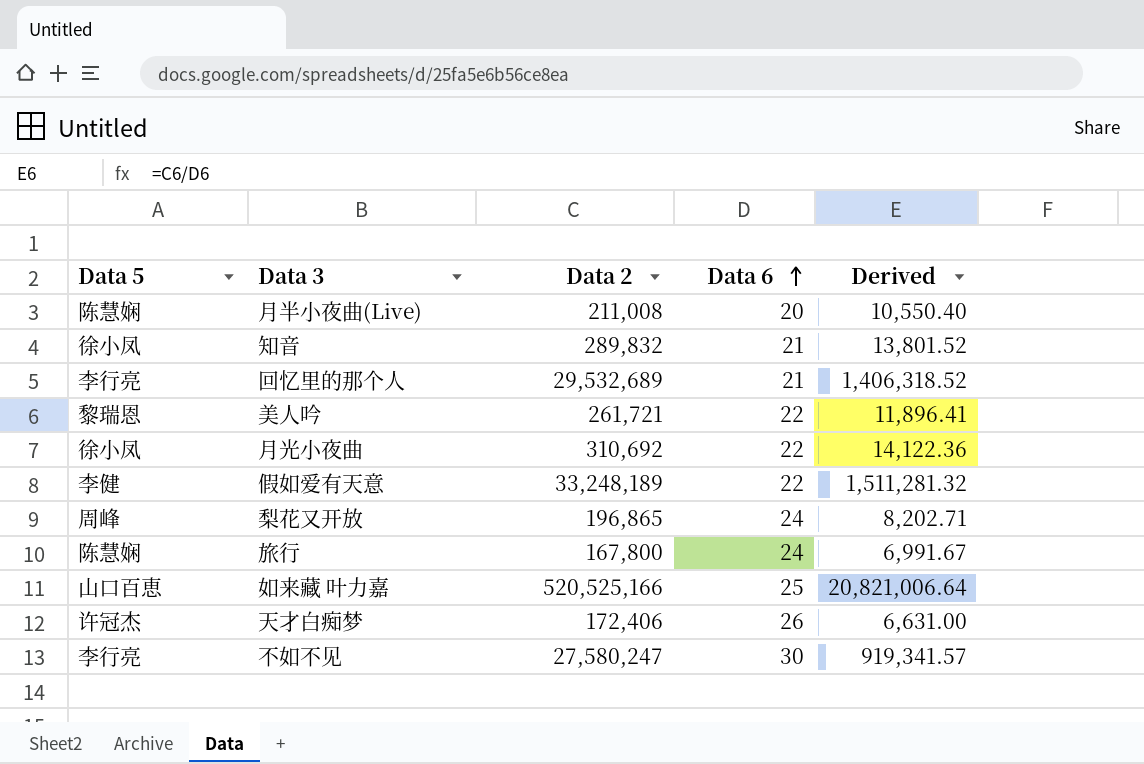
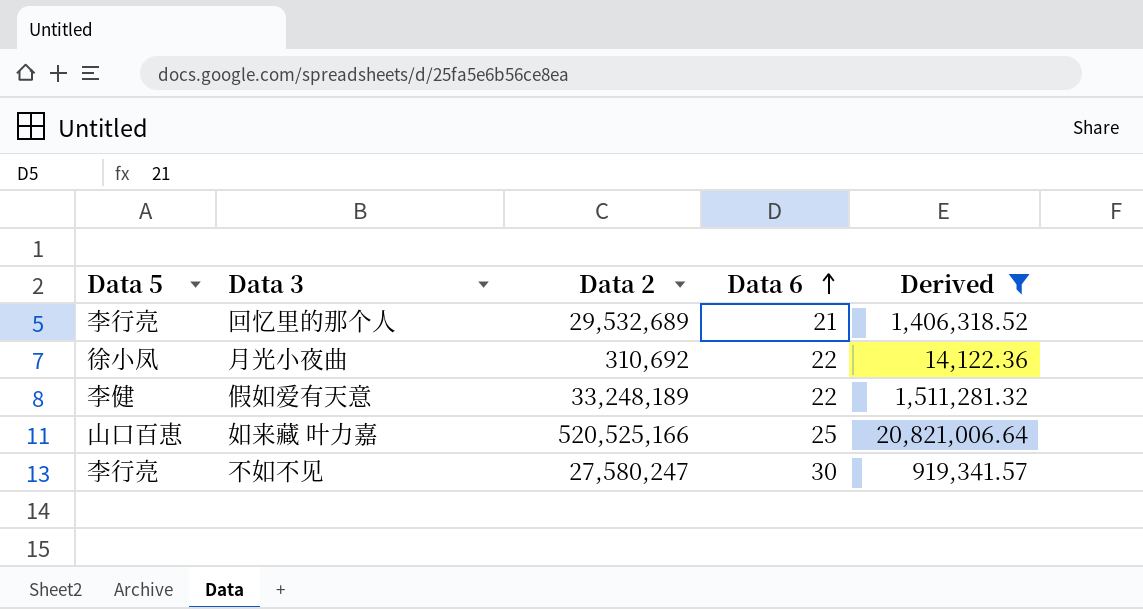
filter: none -> Derived >= 14,122.36

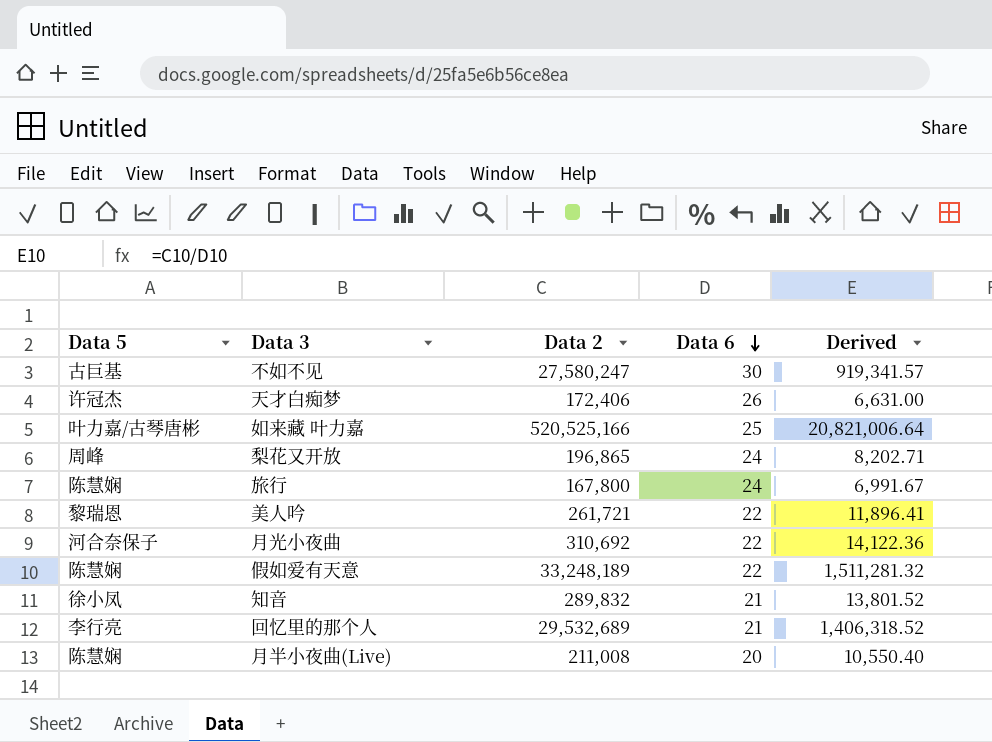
filter: Derived >= 14,122.36 -> none
row order: Data 6 ascending -> Data 6 descending
不如不见 | Data 5: 李行亮 -> 古巨基
如来藏 叶力嘉 | Data 5: 山口百恵 -> 叶力嘉/古琴唐彬
月光小夜曲 | Data 5: 徐小凤 -> 河合奈保子
假如爱有天意 | Data 5: 李健 -> 陈慧娴

